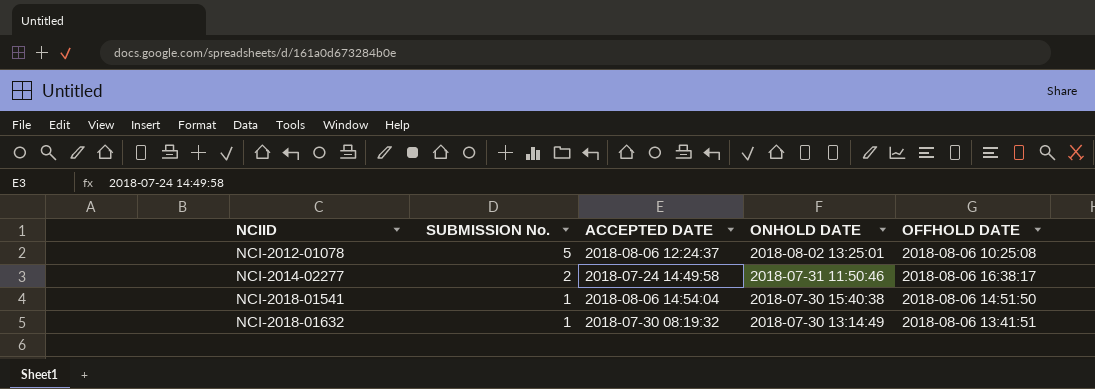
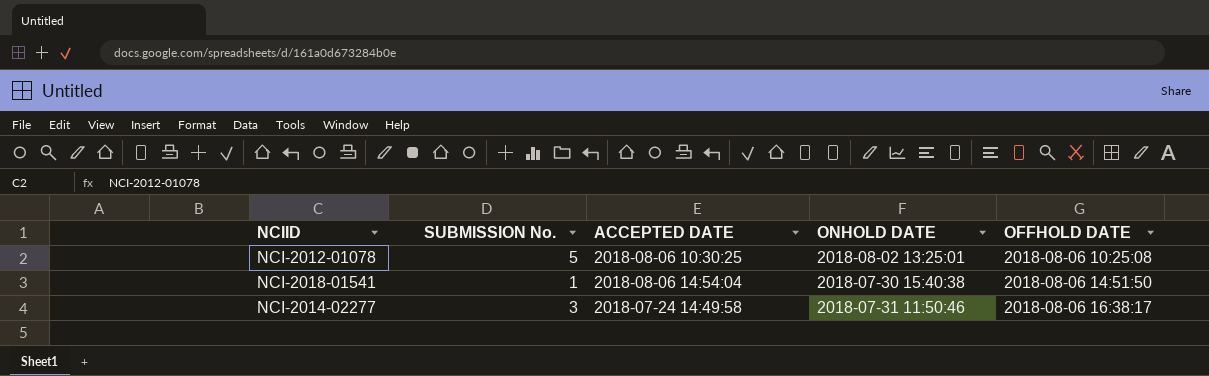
row order: NCIID ascending -> OFFHOLD DATE ascending
row NCI-2018-01632: 1 | 2018-07-30 08:19:32 | 2018-07-30 13:14:49 | 2018-08-06 13:41:51 -> none
NCI-2012-01078 | ACCEPTED DATE: 2018-08-06 12:24:37 -> 2018-08-06 10:30:25
NCI-2014-02277 | SUBMISSION No.: 2 -> 3

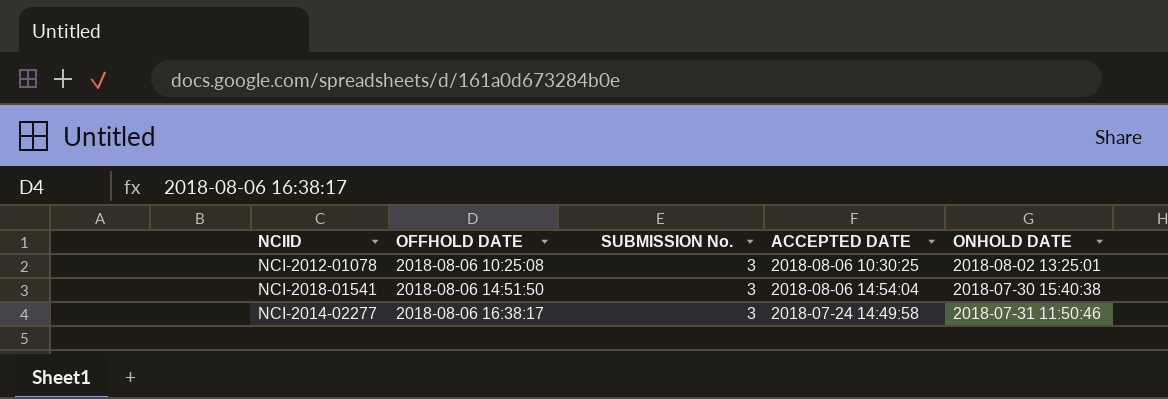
column OFFHOLD DATE | position: 5 -> 2
NCI-2012-01078 | SUBMISSION No.: 5 -> 3
NCI-2018-01541 | SUBMISSION No.: 1 -> 3

